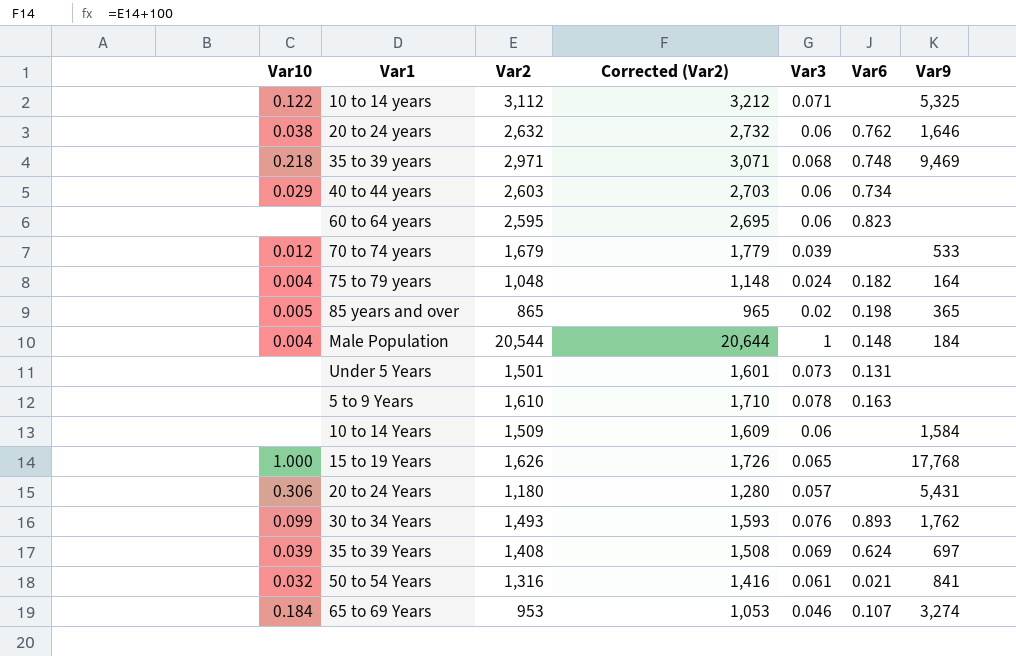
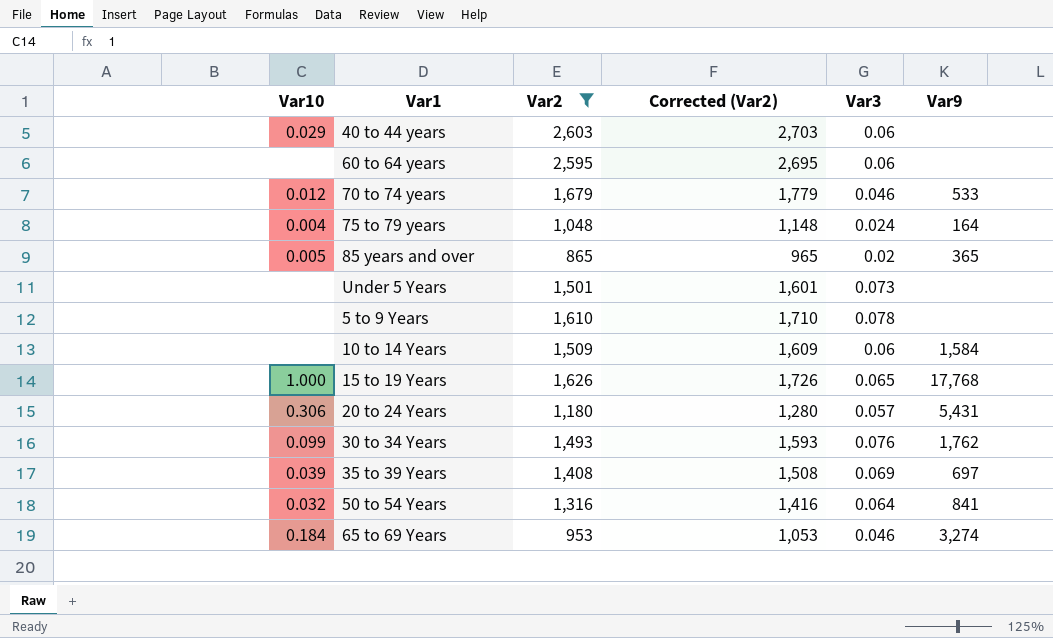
filter: none -> Var2 <= 2,603
column Var6 | position: 6 -> none
70 to 74 years | Var3: 0.039 -> 0.046
50 to 54 Years | Var3: 0.061 -> 0.064

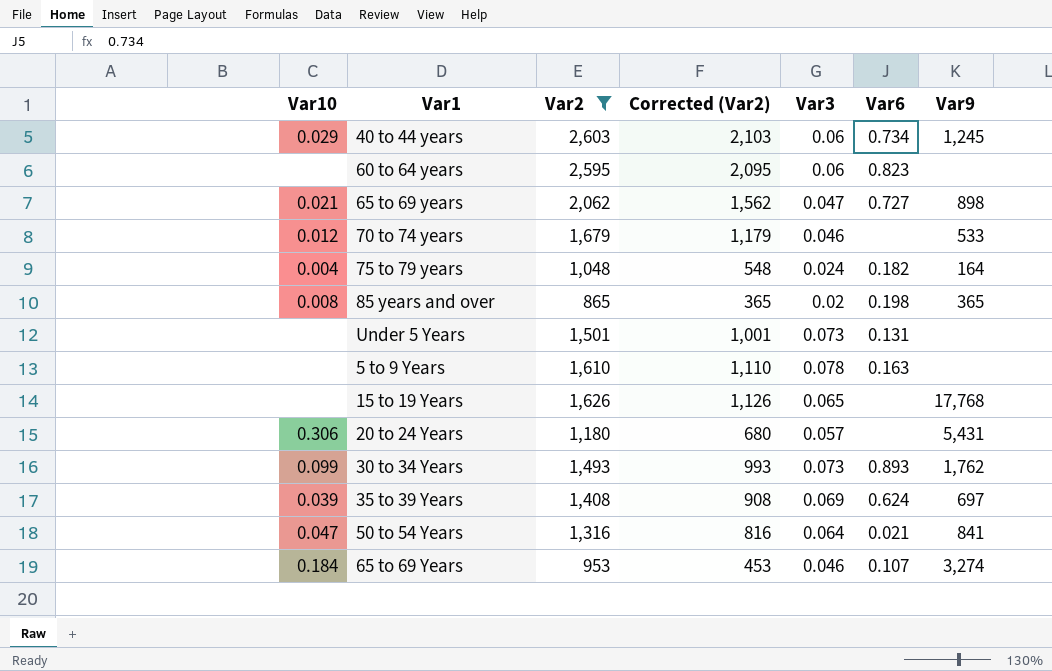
column Corrected (Var2) | formula: [Var2] + 100 -> [Var2] - 500
column Var6 | position: none -> 6
row 10 to 14 Years: none | 1,509 | 1,609 | 0.06 | 1,584 -> none
40 to 44 years | Var9: none -> 1,245
row 65 to 69 years: none -> 0.021 | 2,062 | 1,562 | 0.047 | 0.727 | 898
85 years and over | Var10: 0.005 -> 0.008
15 to 19 Years | Var10: 1.000 -> none
30 to 34 Years | Var3: 0.076 -> 0.073
50 to 54 Years | Var10: 0.032 -> 0.047

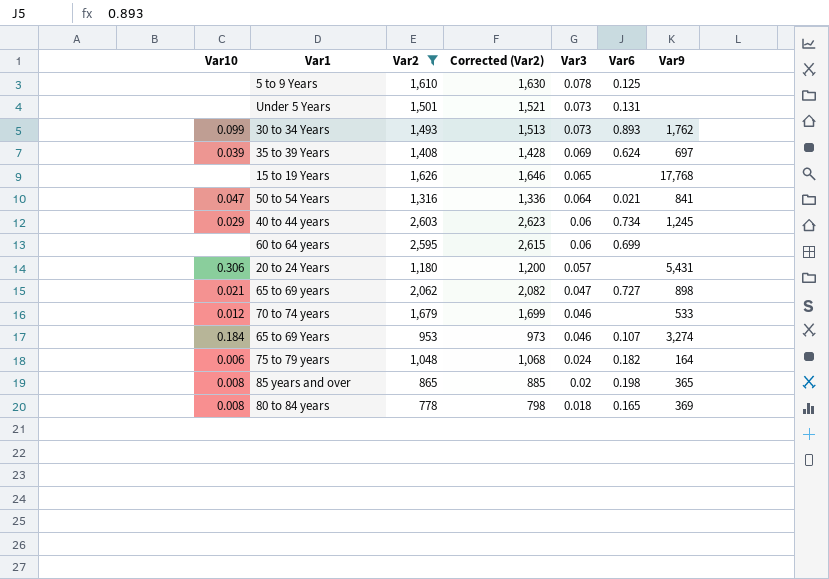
row order: none -> Var3 descending
column Corrected (Var2) | formula: [Var2] - 500 -> [Var2] + 20
5 to 9 Years | Var6: 0.163 -> 0.125
60 to 64 years | Var6: 0.823 -> 0.699
75 to 79 years | Var10: 0.004 -> 0.006
row 80 to 84 years: none -> 0.008 | 778 | 798 | 0.018 | 0.165 | 369

